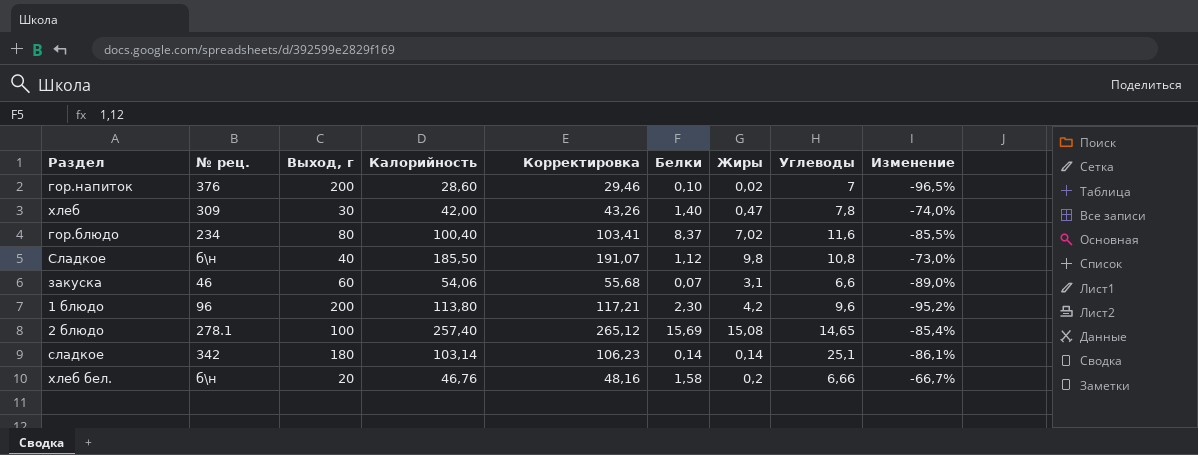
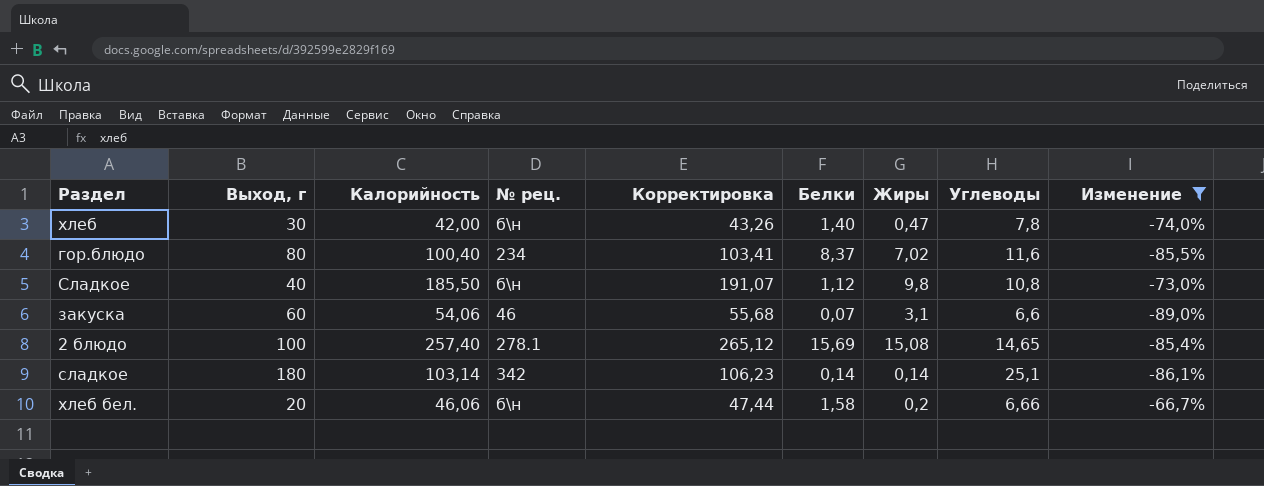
filter: none -> Изменение >= -89,0%
column № рец. | position: 2 -> 4
хлеб | № рец.: 309 -> б\н
хлеб бел. | Калорийность: 46,76 -> 46,06
хлеб бел. | Корректировка: 48,16 -> 47,44

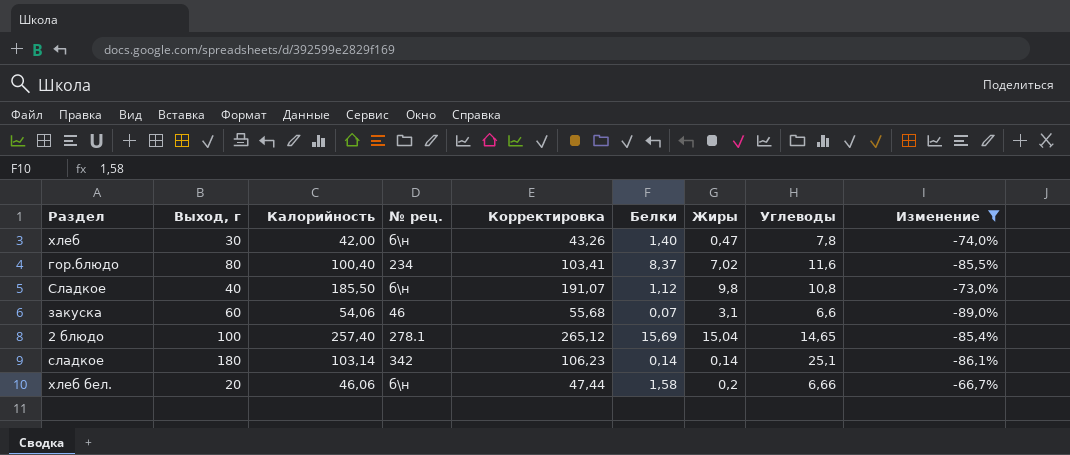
2 блюдо | Жиры: 15,08 -> 15,04

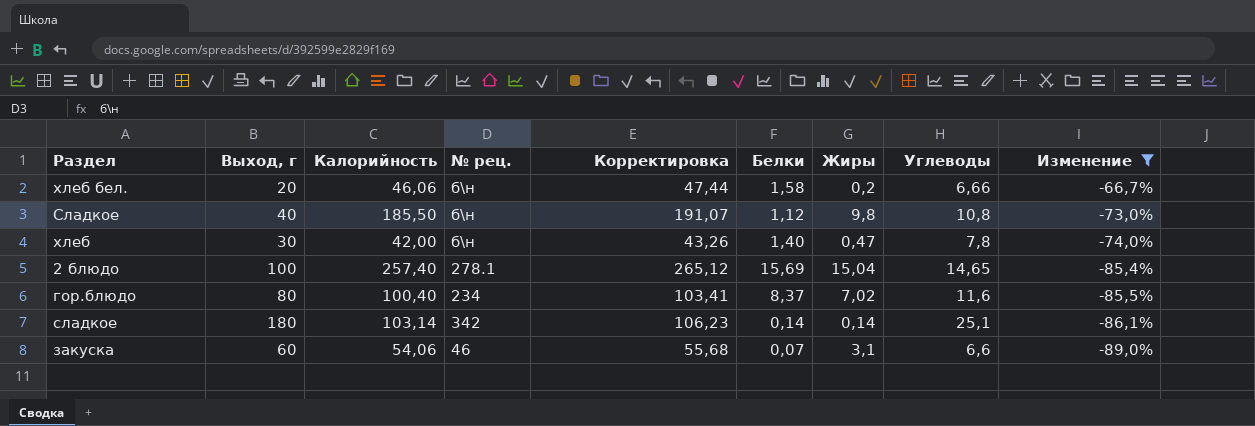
row order: none -> Изменение descending

